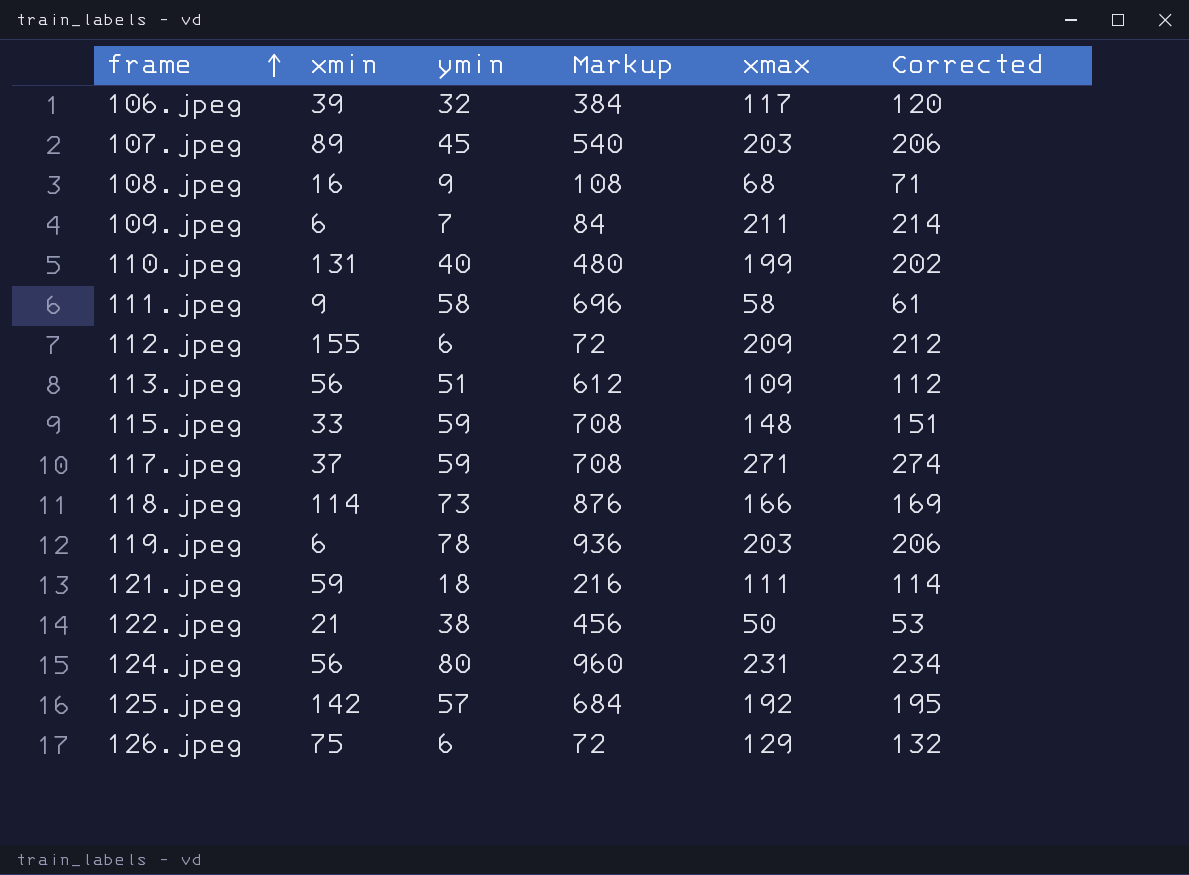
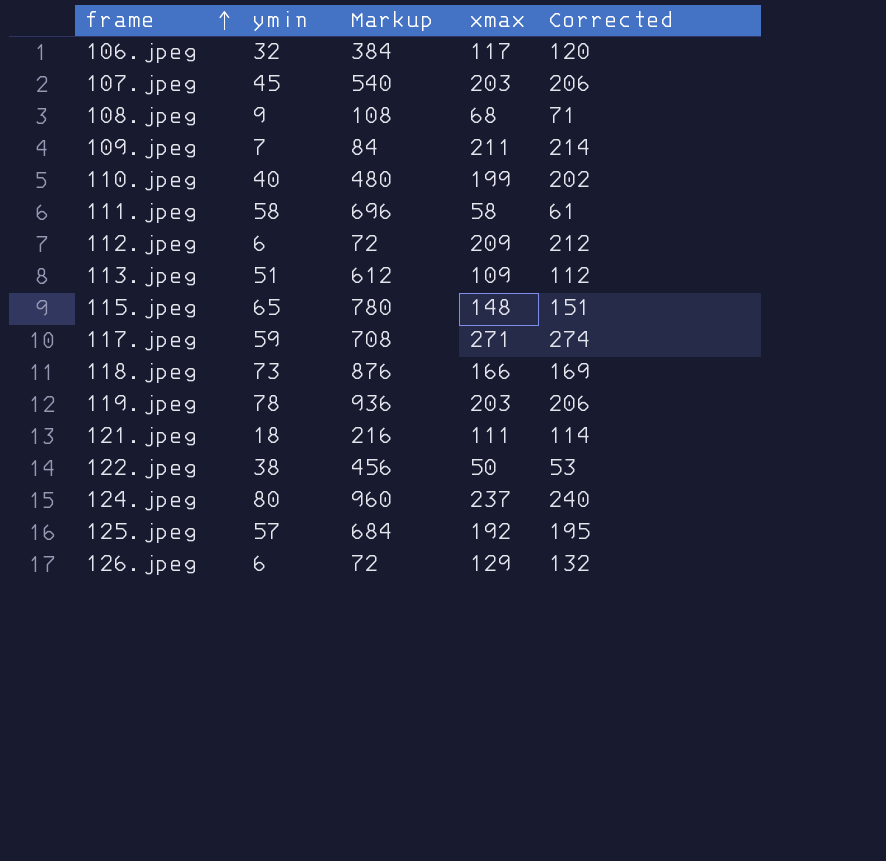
column xmin | position: 2 -> none
115.jpeg | ymin: 59 -> 65
115.jpeg | Markup: 708 -> 780
124.jpeg | xmax: 231 -> 237
124.jpeg | Corrected: 234 -> 240

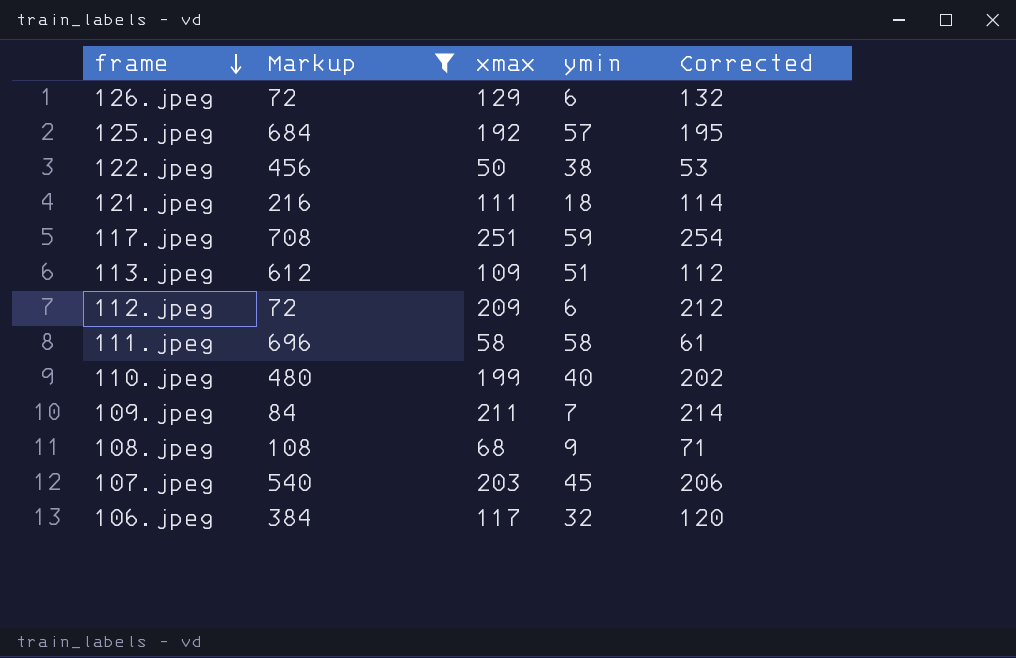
filter: none -> Markup <= 708
row order: frame ascending -> frame descending
column ymin | position: 2 -> 4
117.jpeg | xmax: 271 -> 251
117.jpeg | Corrected: 274 -> 254

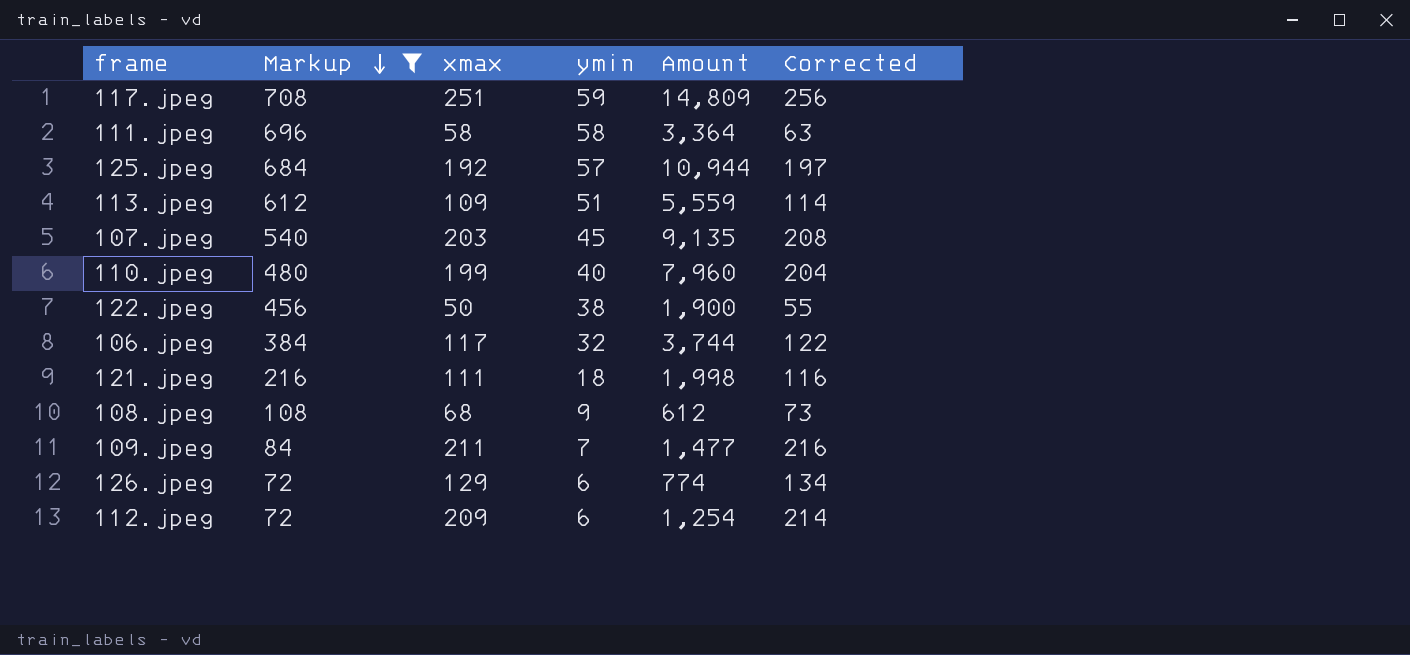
row order: frame descending -> Markup descending
column Amount | formula: none -> [xmax] * [ymin]
column Corrected | formula: [xmax] + 3 -> [xmax] + 5

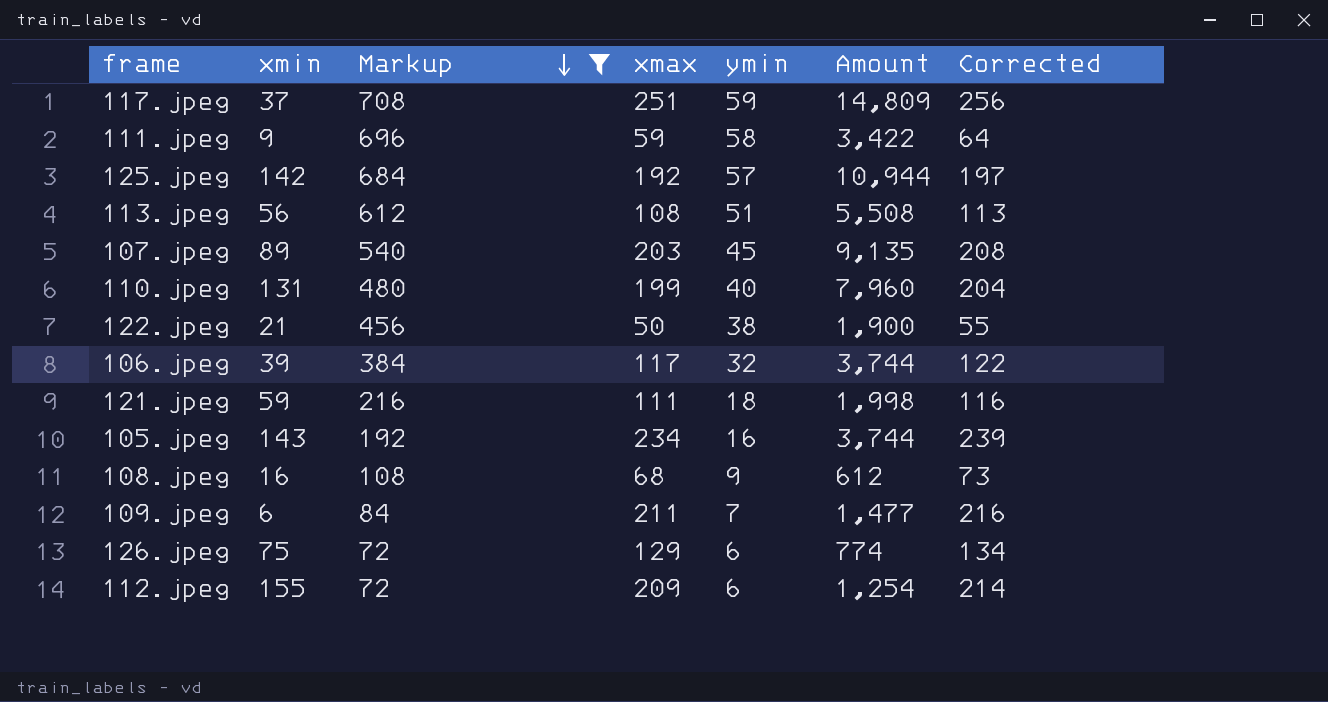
column xmin | position: none -> 2
111.jpeg | xmax: 58 -> 59
111.jpeg | Amount: 3,364 -> 3,422
111.jpeg | Corrected: 63 -> 64
113.jpeg | xmax: 109 -> 108
113.jpeg | Amount: 5,559 -> 5,508
113.jpeg | Corrected: 114 -> 113
row 105.jpeg: none -> 143 | 192 | 234 | 16 | 3,744 | 239

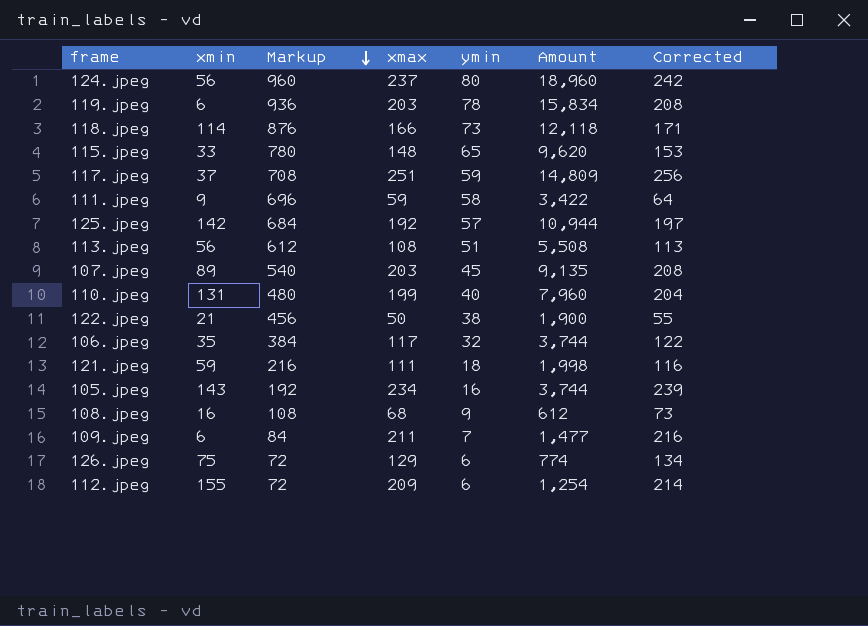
filter: Markup <= 708 -> none
106.jpeg | xmin: 39 -> 35

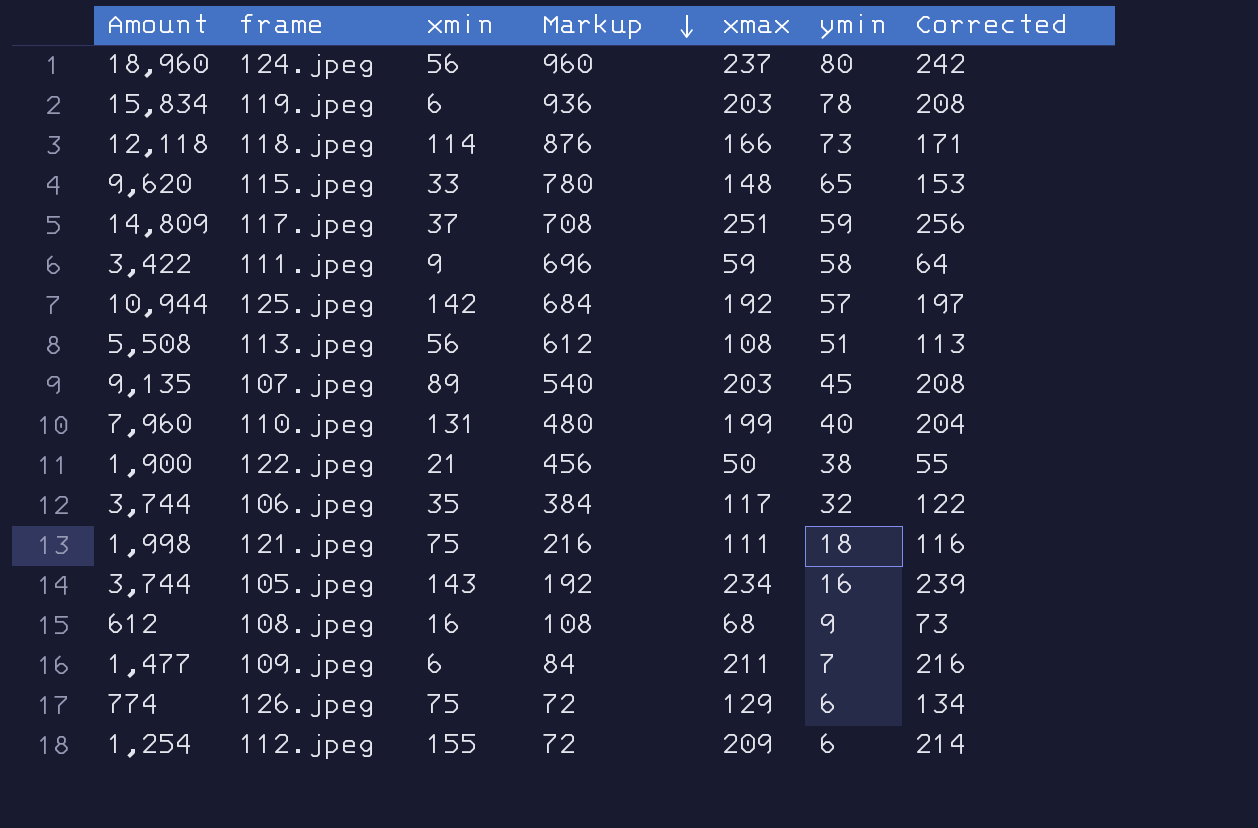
column Amount | position: 6 -> 1
121.jpeg | xmin: 59 -> 75

